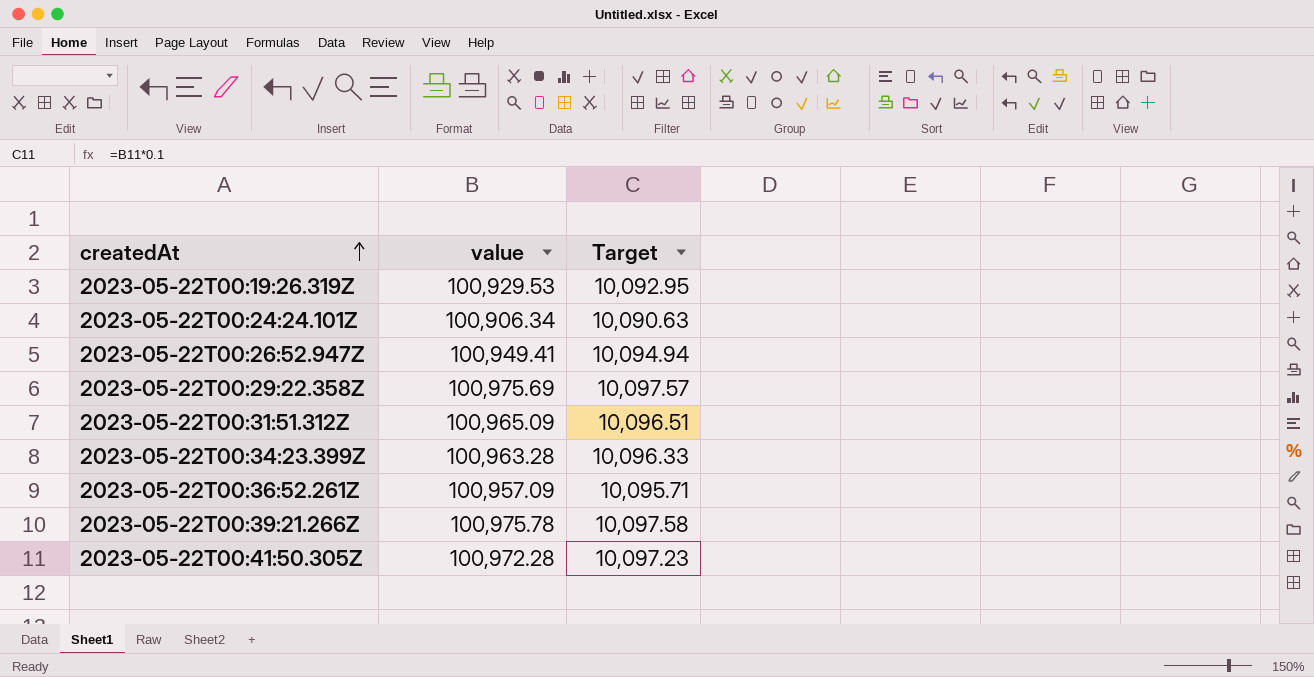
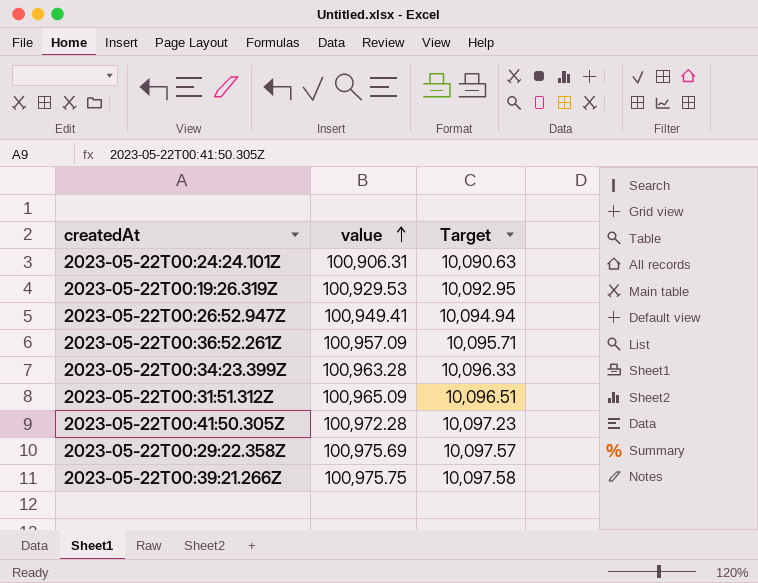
row order: createdAt ascending -> value ascending
2023-05-22T00:24:24.101Z | value: 100,906.34 -> 100,906.31
2023-05-22T00:39:21.266Z | value: 100,975.78 -> 100,975.75

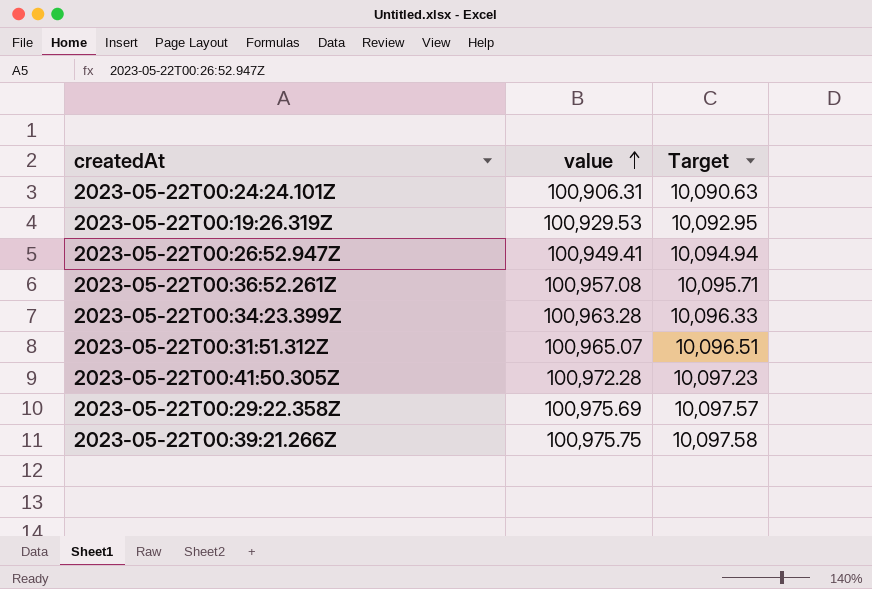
2023-05-22T00:36:52.261Z | value: 100,957.09 -> 100,957.08
2023-05-22T00:31:51.312Z | value: 100,965.09 -> 100,965.07

